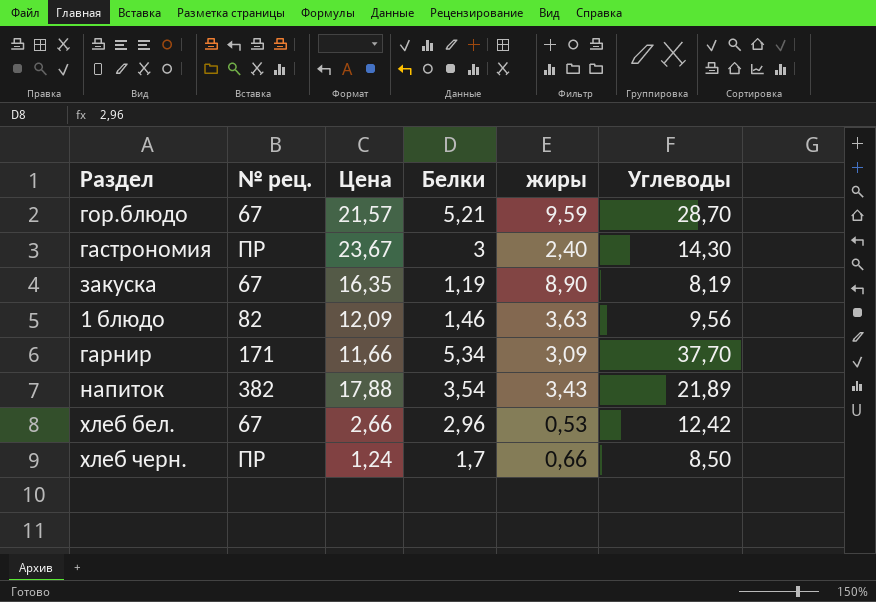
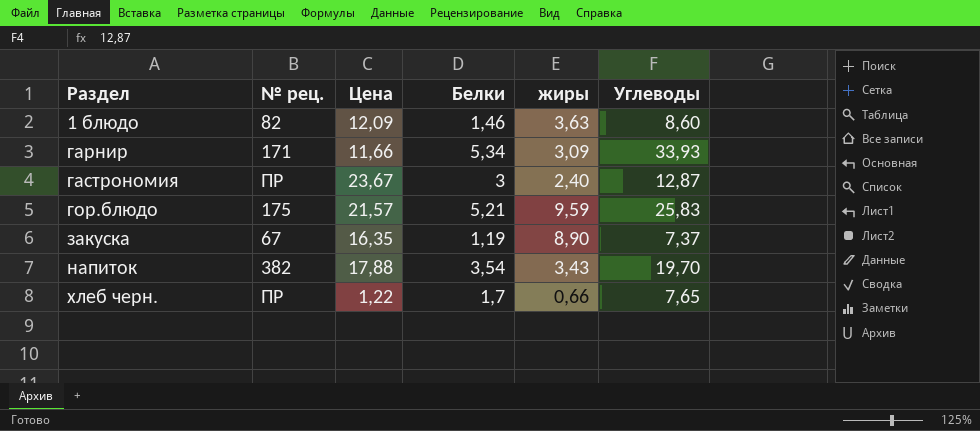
row order: none -> Раздел ascending
row хлеб бел.: 67 | 2,66 | 2,96 | 0,53 | 12,42 -> none
1 блюдо | Углеводы: 9,56 -> 8,60
гарнир | Углеводы: 37,70 -> 33,93
гастрономия | Углеводы: 14,30 -> 12,87
гор.блюдо | № рец.: 67 -> 175
гор.блюдо | Углеводы: 28,70 -> 25,83
закуска | Углеводы: 8,19 -> 7,37
напиток | Углеводы: 21,89 -> 19,70
хлеб черн. | Цена: 1,24 -> 1,22
хлеб черн. | Углеводы: 8,50 -> 7,65

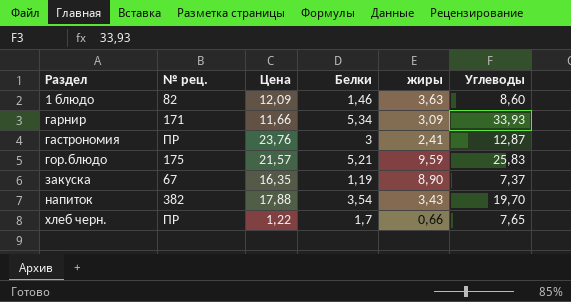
гастрономия | Цена: 23,67 -> 23,76
гастрономия | жиры: 2,40 -> 2,41

